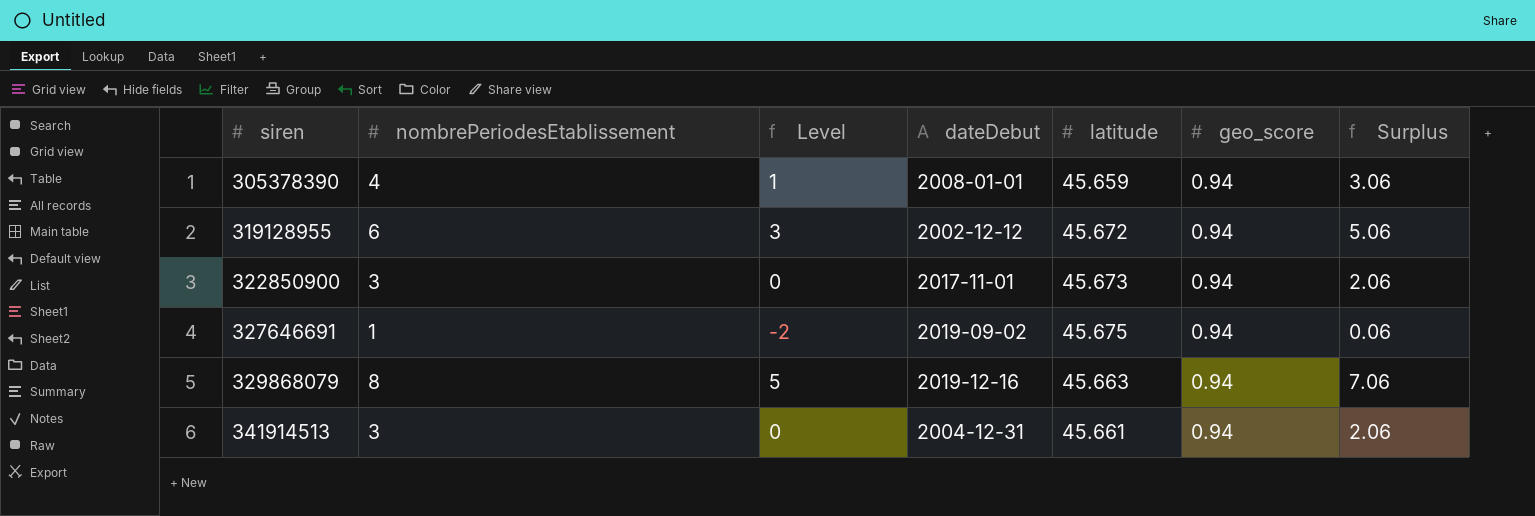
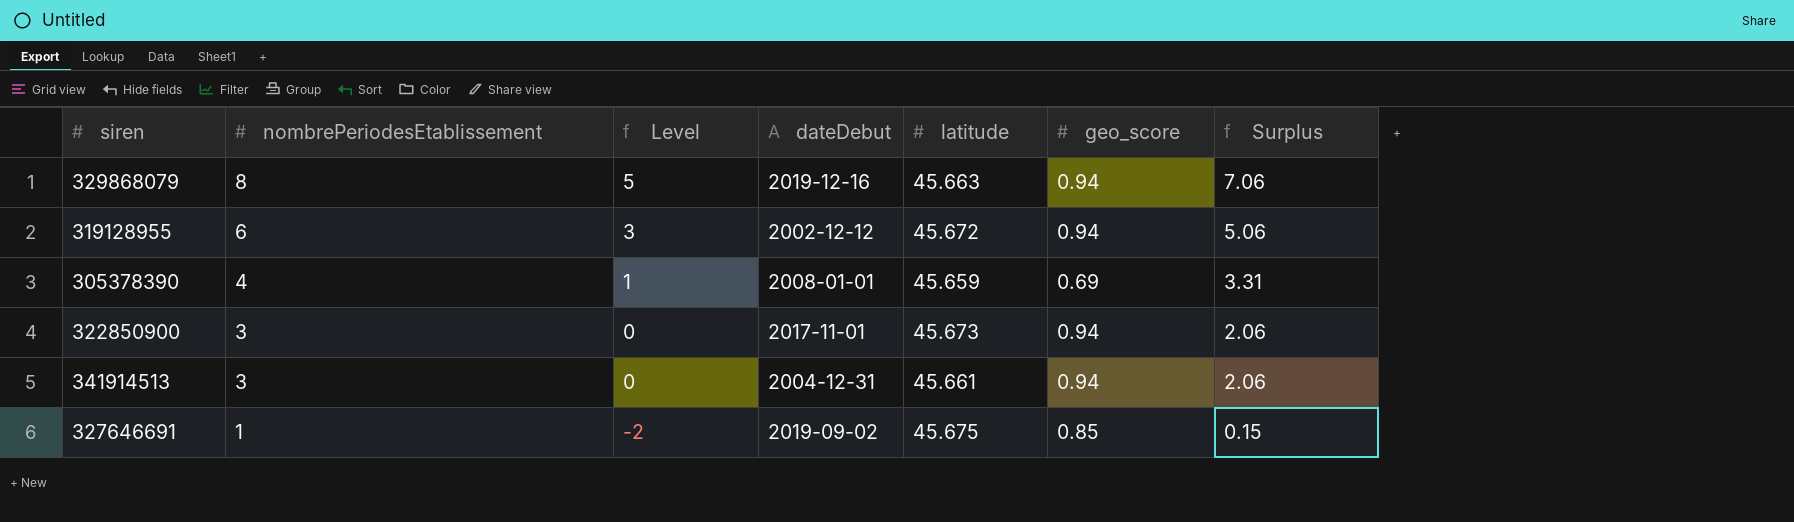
row order: siren ascending -> nombrePeriodesEtablissement descending
305378390 | geo_score: 0.94 -> 0.69
305378390 | Surplus: 3.06 -> 3.31
327646691 | geo_score: 0.94 -> 0.85
327646691 | Surplus: 0.06 -> 0.15

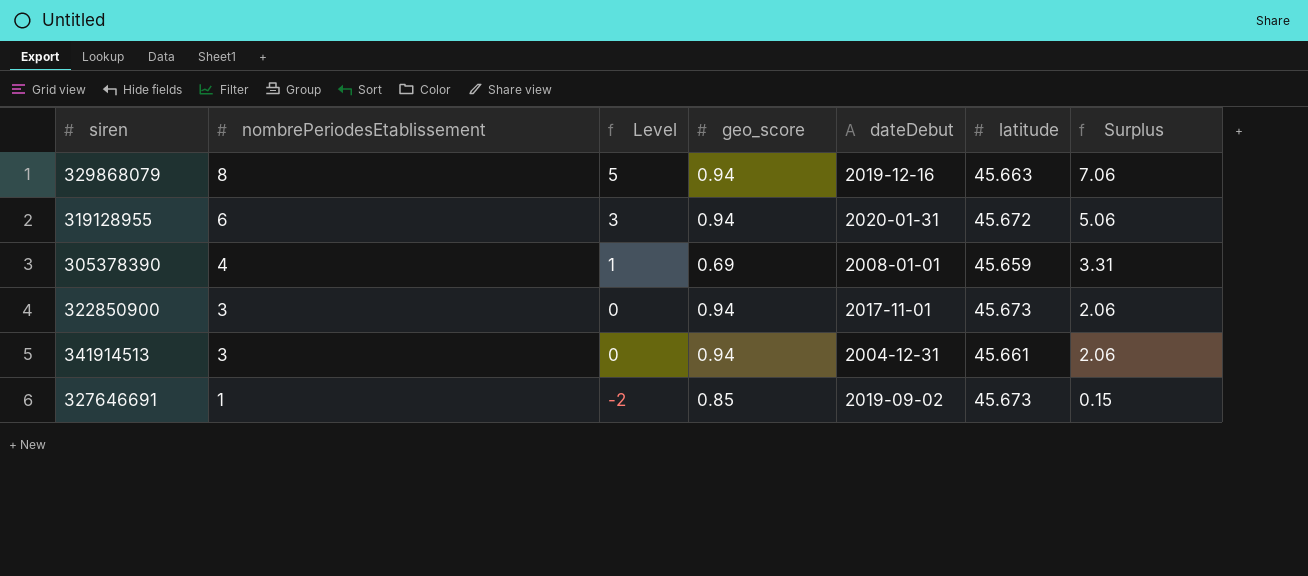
column geo_score | position: 6 -> 4
319128955 | dateDebut: 2002-12-12 -> 2020-01-31
327646691 | latitude: 45.675 -> 45.673

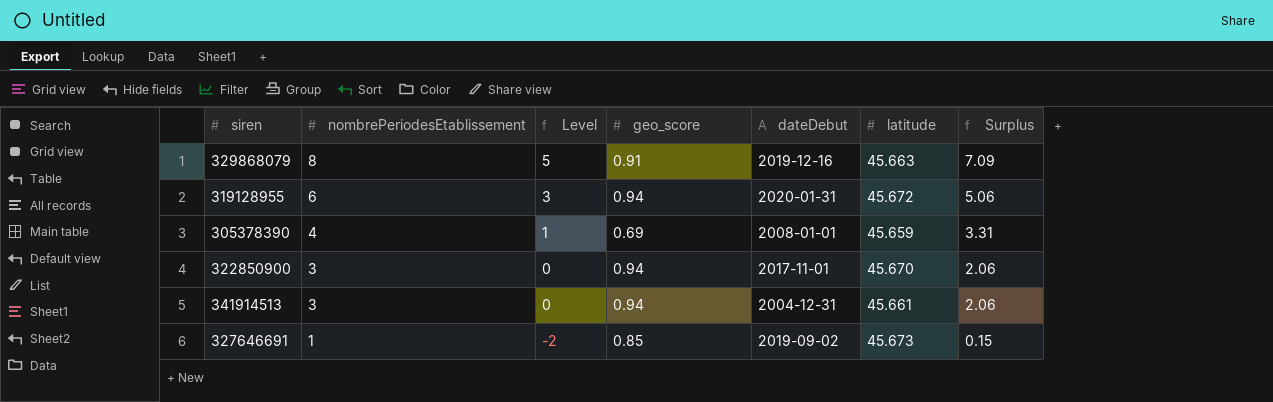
329868079 | geo_score: 0.94 -> 0.91
329868079 | Surplus: 7.06 -> 7.09
322850900 | latitude: 45.673 -> 45.670

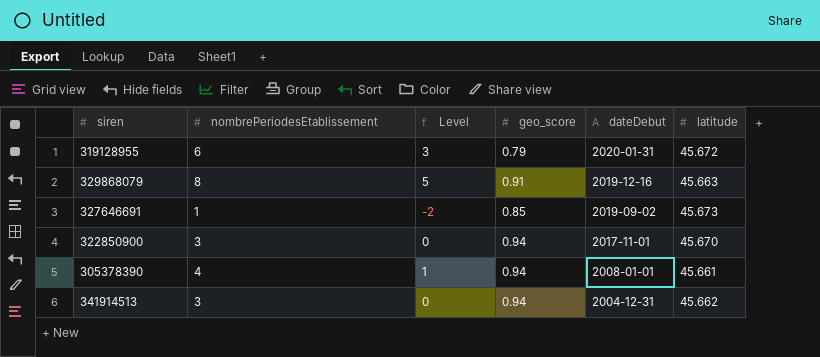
row order: nombrePeriodesEtablissement descending -> dateDebut descending
column Surplus | formula: [nombrePeriodesEtablissement] - [geo_score] -> none
319128955 | geo_score: 0.94 -> 0.79
305378390 | geo_score: 0.69 -> 0.94
305378390 | latitude: 45.659 -> 45.661
341914513 | latitude: 45.661 -> 45.662

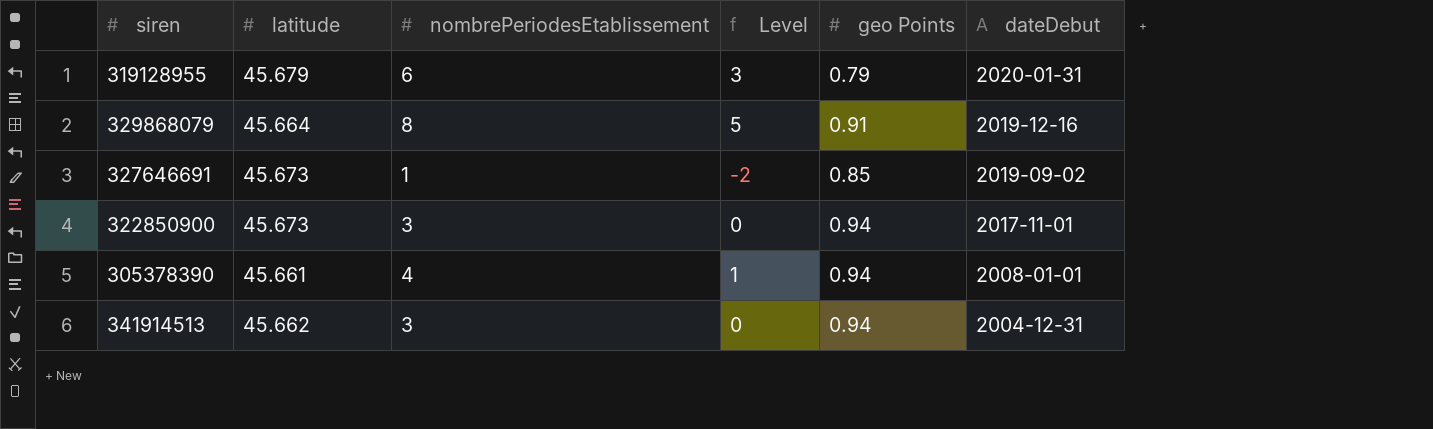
column latitude | position: 6 -> 2
column name: geo_score -> geo Points
319128955 | latitude: 45.672 -> 45.679
329868079 | latitude: 45.663 -> 45.664
322850900 | latitude: 45.670 -> 45.673

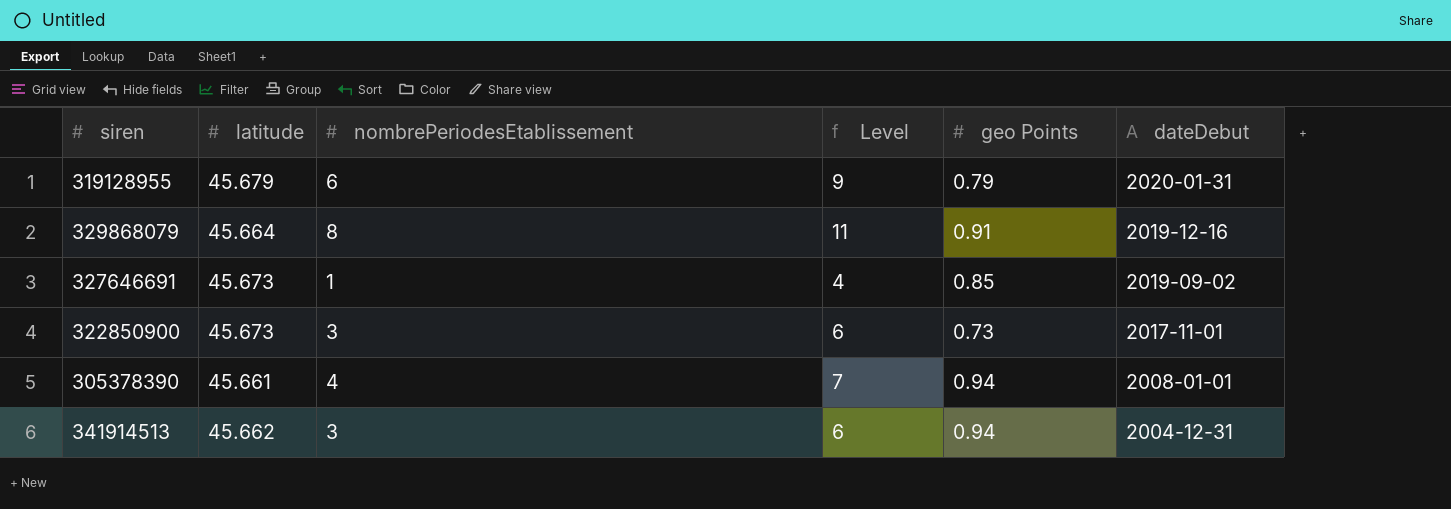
column Level | formula: [nombrePeriodesEtablissement] - 3 -> [nombrePeriodesEtablissement] + 3
322850900 | geo Points: 0.94 -> 0.73

